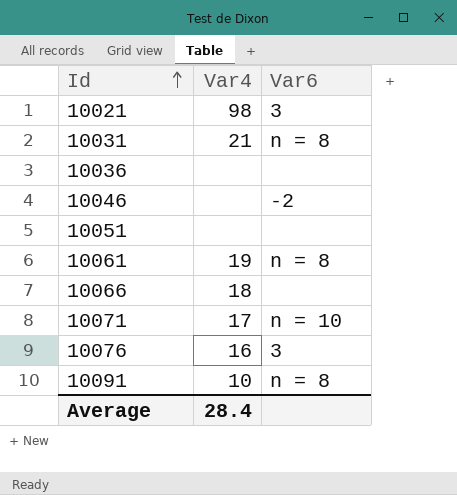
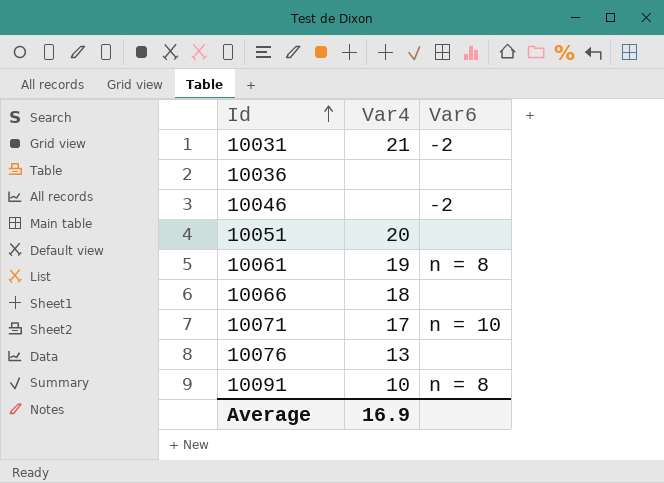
row 10021: 98 | 3 -> none
10031 | Var6: n = 8 -> -2
10051 | Var4: none -> 20
10076 | Var4: 16 -> 13
10076 | Var6: 3 -> none
Average | Var4: 28.4 -> 16.9

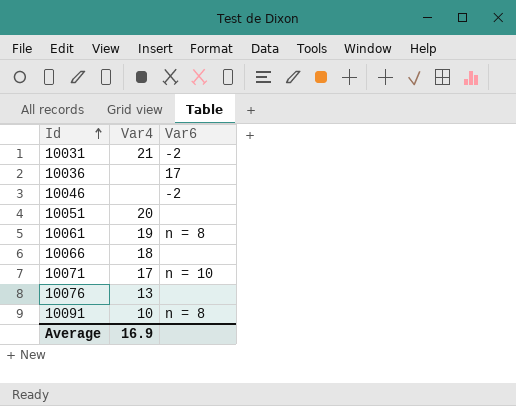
10036 | Var6: none -> 17

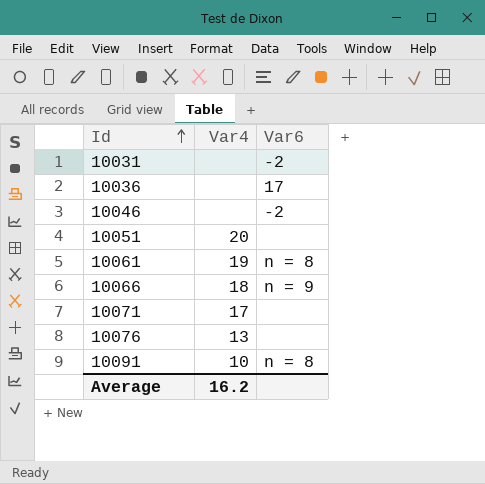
10031 | Var4: 21 -> none
10066 | Var6: none -> n = 9
10071 | Var6: n = 10 -> none
Average | Var4: 16.9 -> 16.2

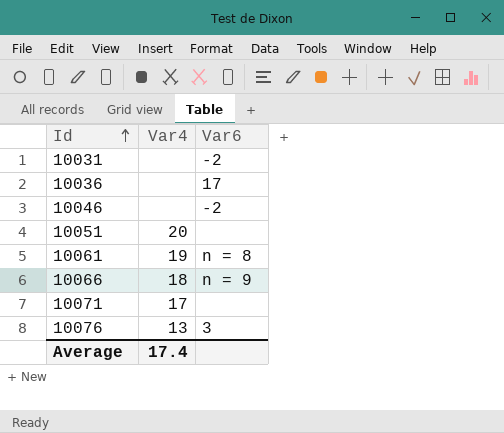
row 10091: 10 | n = 8 -> none
10076 | Var6: none -> 3
Average | Var4: 16.2 -> 17.4

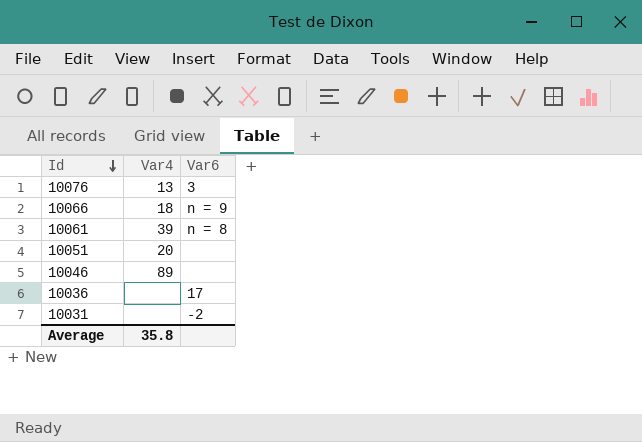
row order: Id ascending -> Id descending
row 10071: 17 | none -> none
10061 | Var4: 19 -> 39
10046 | Var4: none -> 89
10046 | Var6: -2 -> none
Average | Var4: 17.4 -> 35.8

